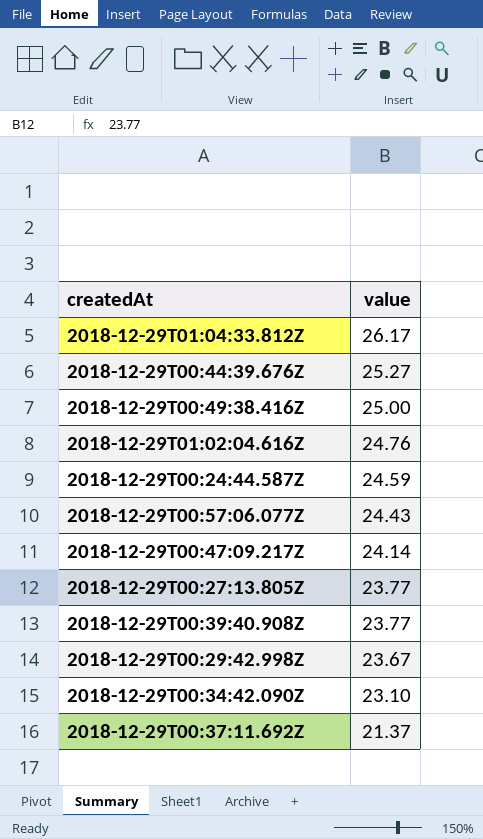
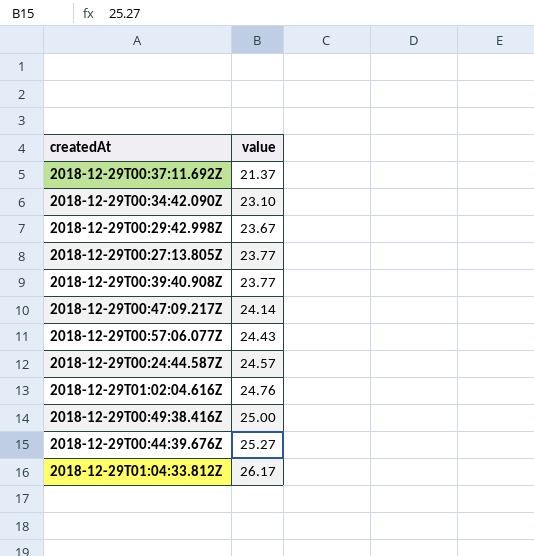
row order: value descending -> value ascending
2018-12-29T00:24:44.587Z | value: 24.59 -> 24.57

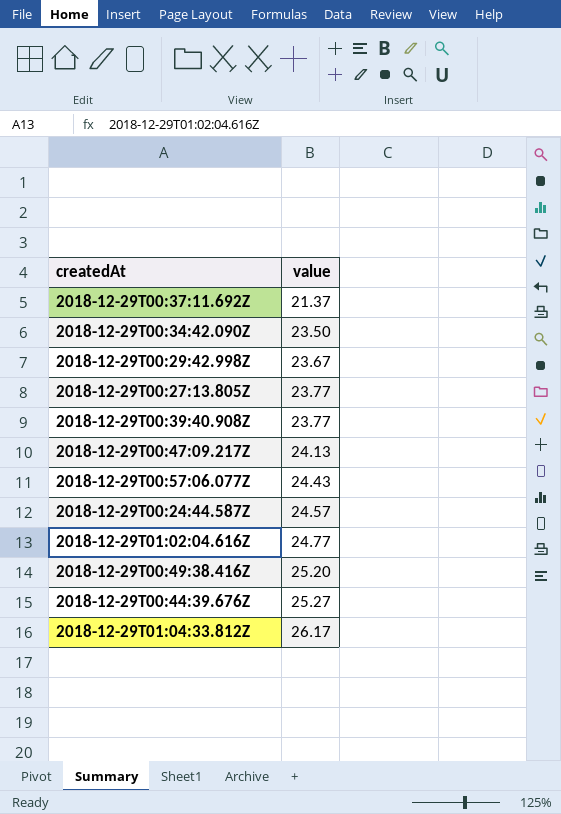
2018-12-29T00:34:42.090Z | value: 23.10 -> 23.50
2018-12-29T00:47:09.217Z | value: 24.14 -> 24.13
2018-12-29T01:02:04.616Z | value: 24.76 -> 24.77
2018-12-29T00:49:38.416Z | value: 25.00 -> 25.20

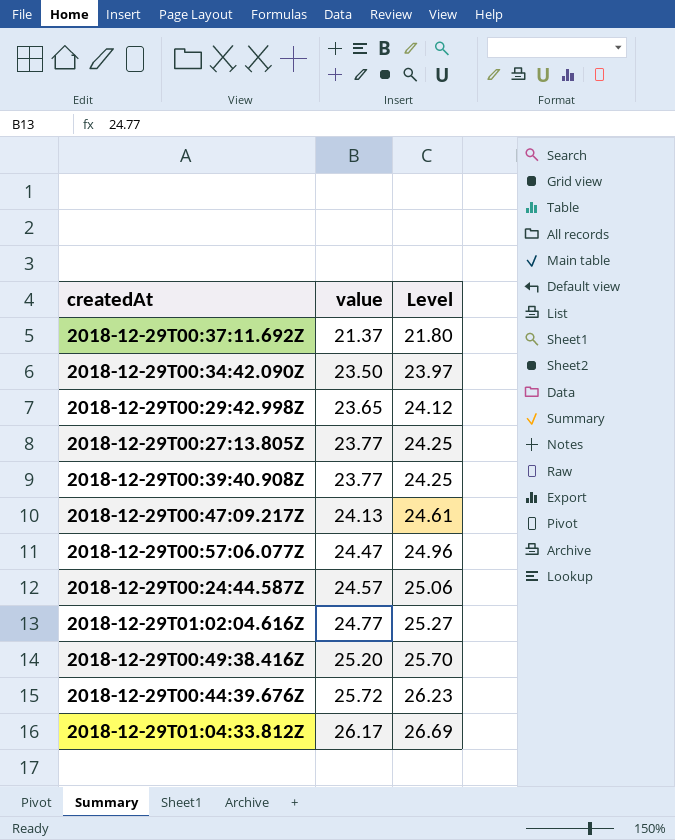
column Level | formula: none -> [value] * 1.02
2018-12-29T00:29:42.998Z | value: 23.67 -> 23.65
2018-12-29T00:57:06.077Z | value: 24.43 -> 24.47
2018-12-29T00:44:39.676Z | value: 25.27 -> 25.72

